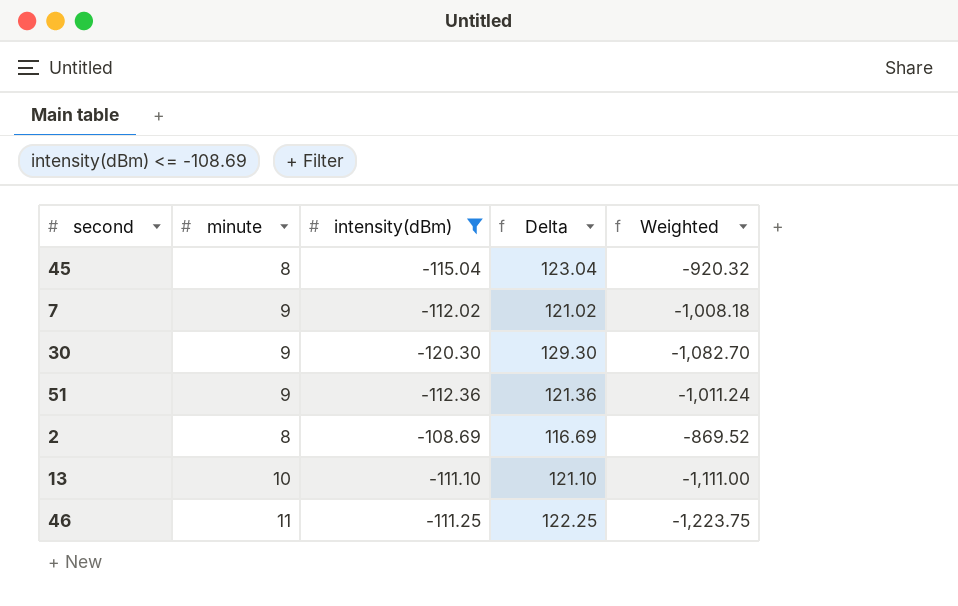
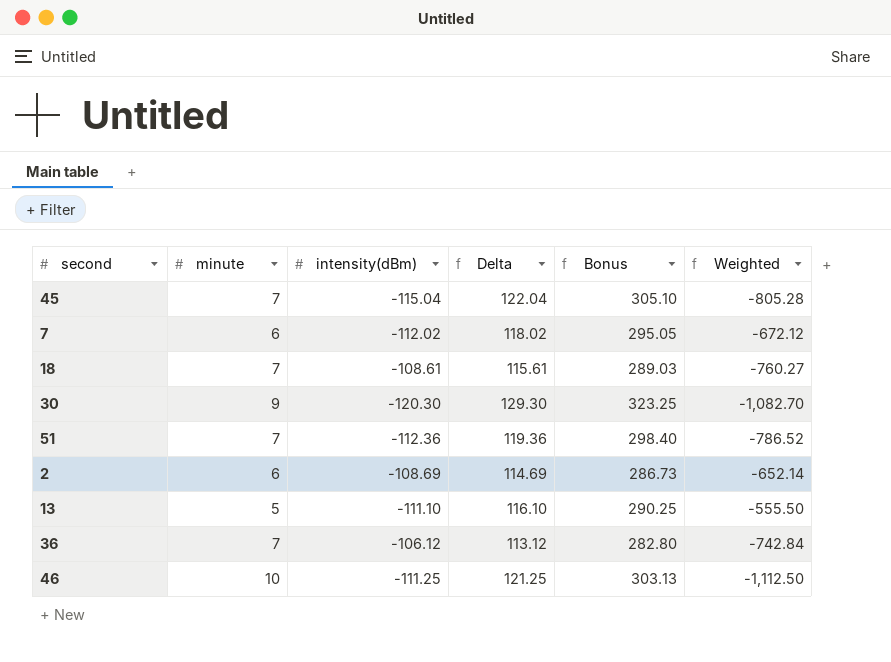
filter: intensity(dBm) <= -108.69 -> none
column Bonus | formula: none -> [Delta] * 2.5
45 | minute: 8 -> 7
45 | Delta: 123.04 -> 122.04
45 | Weighted: -920.32 -> -805.28
7 | minute: 9 -> 6
7 | Delta: 121.02 -> 118.02
7 | Weighted: -1,008.18 -> -672.12
51 | minute: 9 -> 7
51 | Delta: 121.36 -> 119.36
51 | Weighted: -1,011.24 -> -786.52
2 | minute: 8 -> 6
2 | Delta: 116.69 -> 114.69
2 | Weighted: -869.52 -> -652.14
13 | minute: 10 -> 5
13 | Delta: 121.10 -> 116.10
13 | Weighted: -1,111.00 -> -555.50
46 | minute: 11 -> 10
46 | Delta: 122.25 -> 121.25
46 | Weighted: -1,223.75 -> -1,112.50

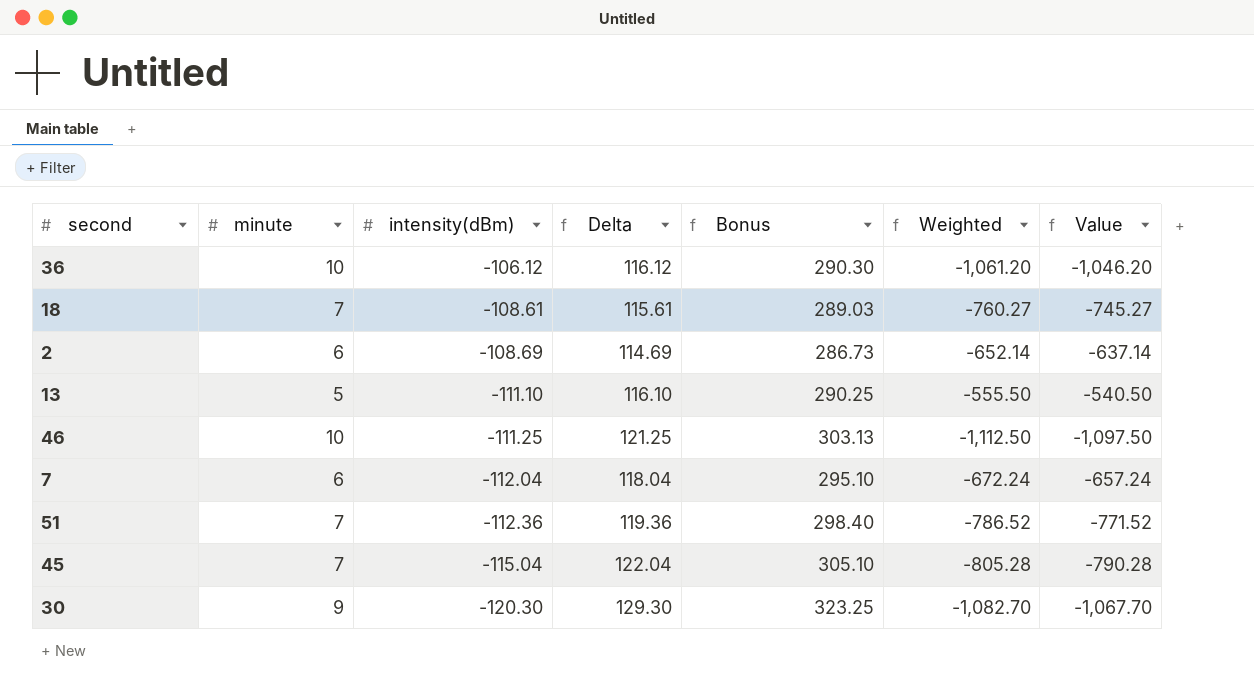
row order: none -> intensity(dBm) descending
column Value | formula: none -> [Weighted] + 15
36 | minute: 7 -> 10
36 | Delta: 113.12 -> 116.12
36 | Bonus: 282.80 -> 290.30
36 | Weighted: -742.84 -> -1,061.20
7 | intensity(dBm): -112.02 -> -112.04
7 | Delta: 118.02 -> 118.04
7 | Bonus: 295.05 -> 295.10
7 | Weighted: -672.12 -> -672.24

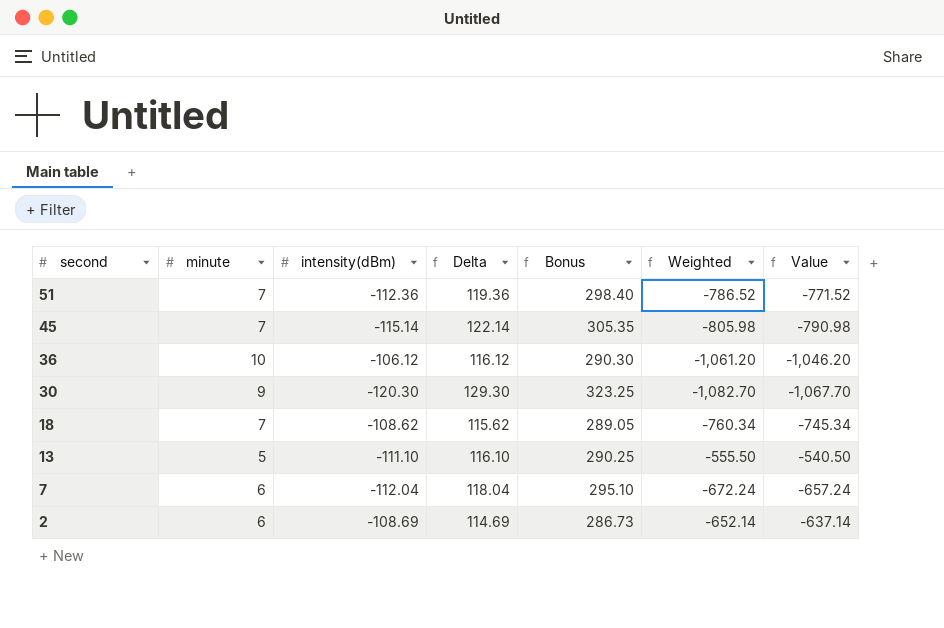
row order: intensity(dBm) descending -> second descending
row 46: 10 | -111.25 | 121.25 | 303.13 | -1,112.50 | -1,097.50 -> none
45 | intensity(dBm): -115.04 -> -115.14
45 | Delta: 122.04 -> 122.14
45 | Bonus: 305.10 -> 305.35
45 | Weighted: -805.28 -> -805.98
45 | Value: -790.28 -> -790.98
18 | intensity(dBm): -108.61 -> -108.62
18 | Delta: 115.61 -> 115.62
18 | Bonus: 289.03 -> 289.05
18 | Weighted: -760.27 -> -760.34
18 | Value: -745.27 -> -745.34

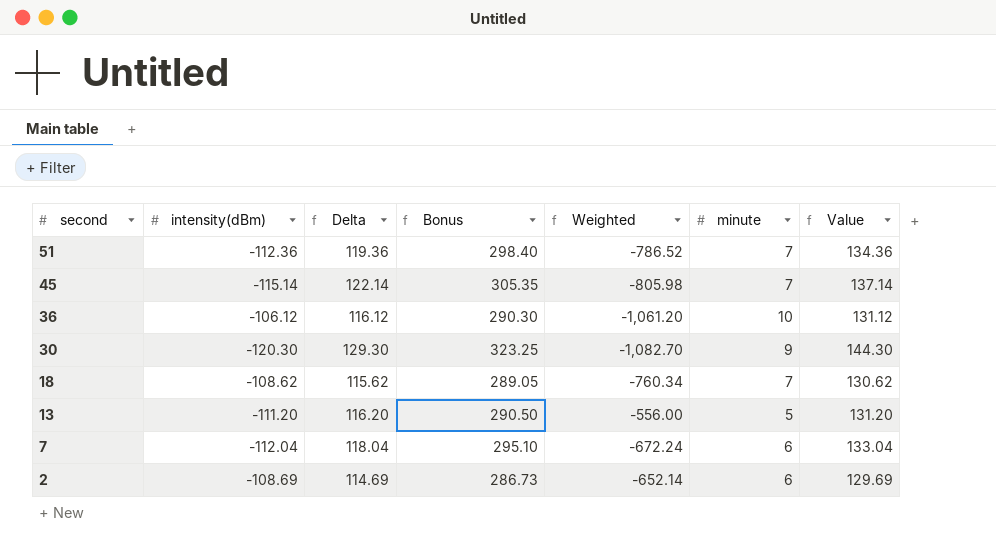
column minute | position: 2 -> 6
column Value | formula: [Weighted] + 15 -> [Delta] + 15
13 | intensity(dBm): -111.10 -> -111.20
13 | Delta: 116.10 -> 116.20
13 | Bonus: 290.25 -> 290.50
13 | Weighted: -555.50 -> -556.00

